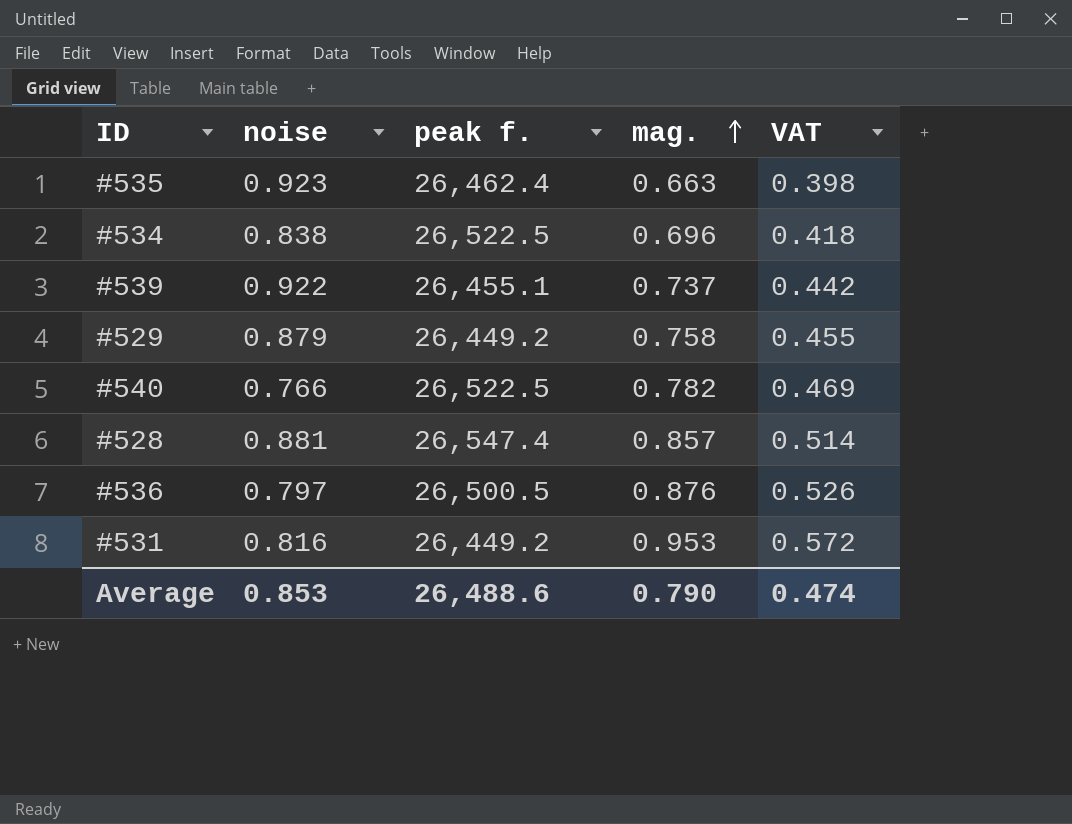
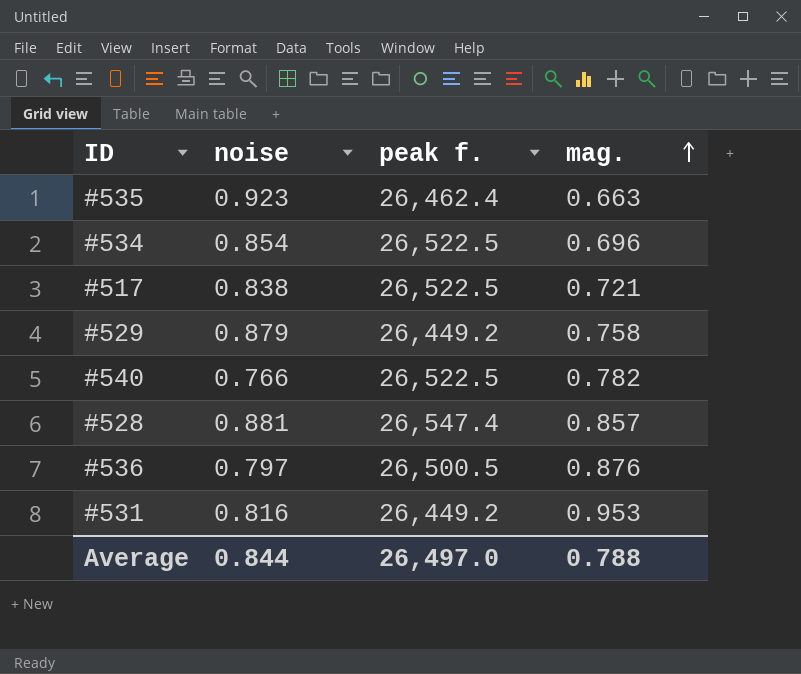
column VAT | formula: [mag.] * 0.6 -> none
row #539: 0.922 | 26,455.1 | 0.737 | 0.442 -> none
#534 | noise: 0.838 -> 0.854
row #517: none -> 0.838 | 26,522.5 | 0.721
Average | noise: 0.853 -> 0.844
Average | peak f.: 26,488.6 -> 26,497.0
Average | mag.: 0.790 -> 0.788

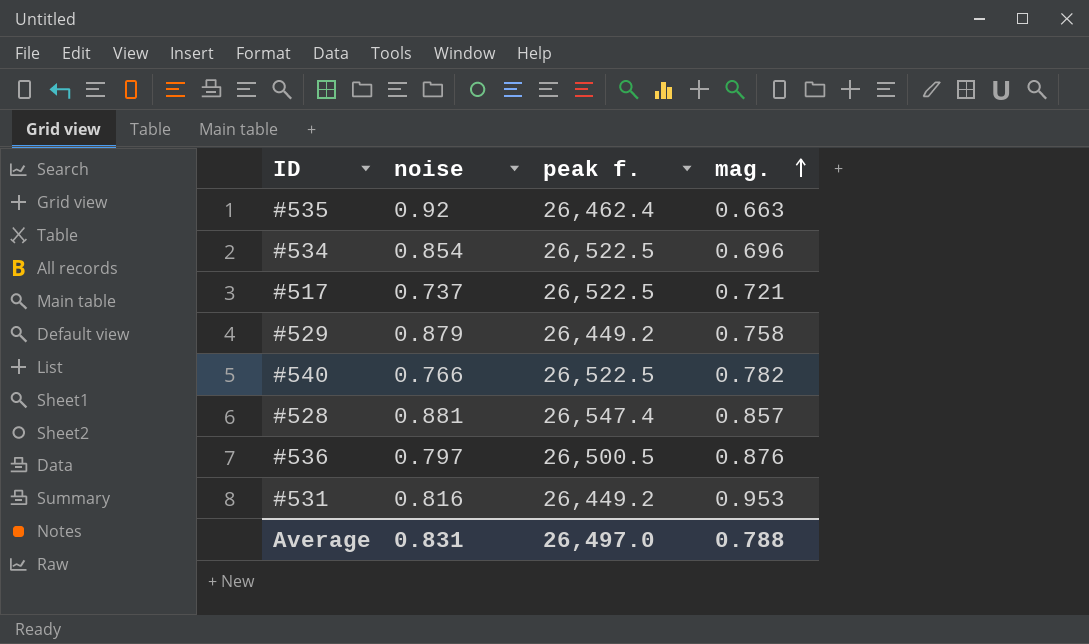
#535 | noise: 0.923 -> 0.92
#517 | noise: 0.838 -> 0.737
Average | noise: 0.844 -> 0.831

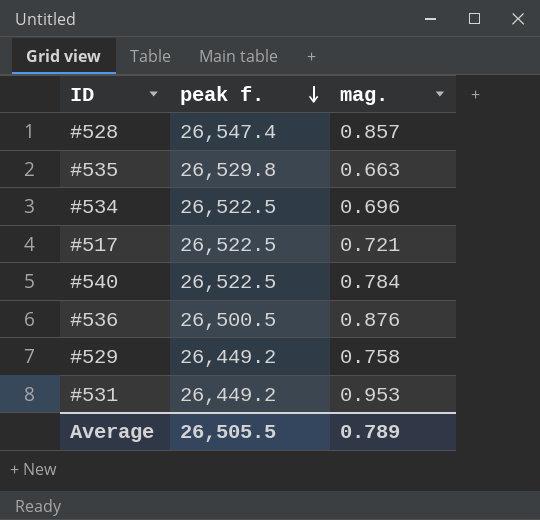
row order: mag. ascending -> peak f. descending
column noise | position: 2 -> none
#535 | peak f.: 26,462.4 -> 26,529.8
#540 | mag.: 0.782 -> 0.784
Average | peak f.: 26,497.0 -> 26,505.5
Average | mag.: 0.788 -> 0.789

